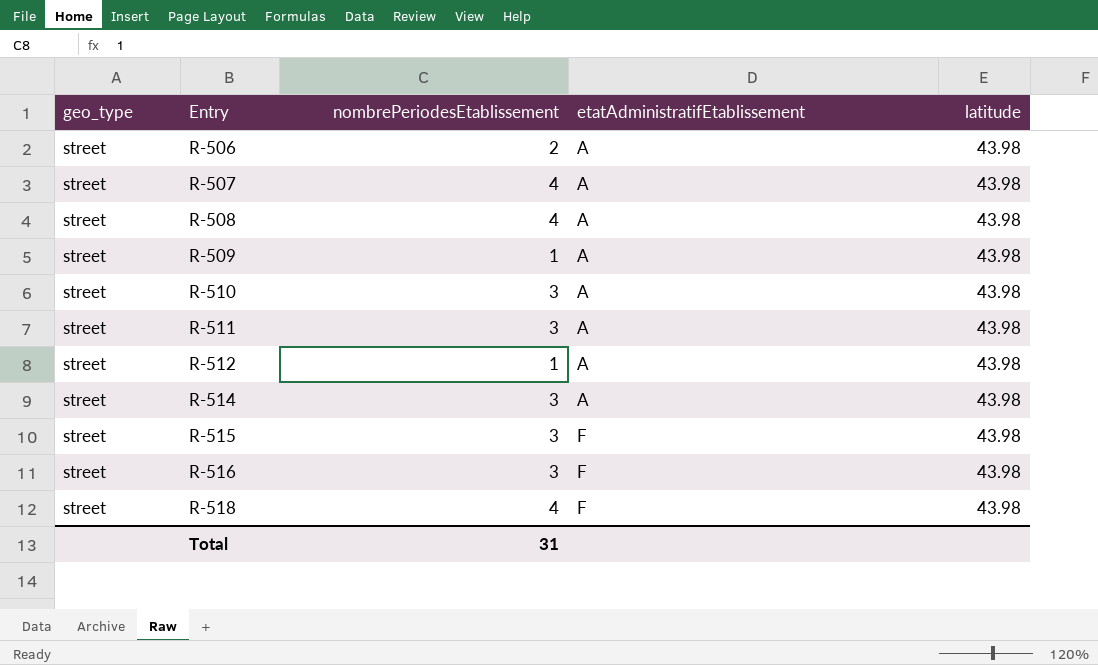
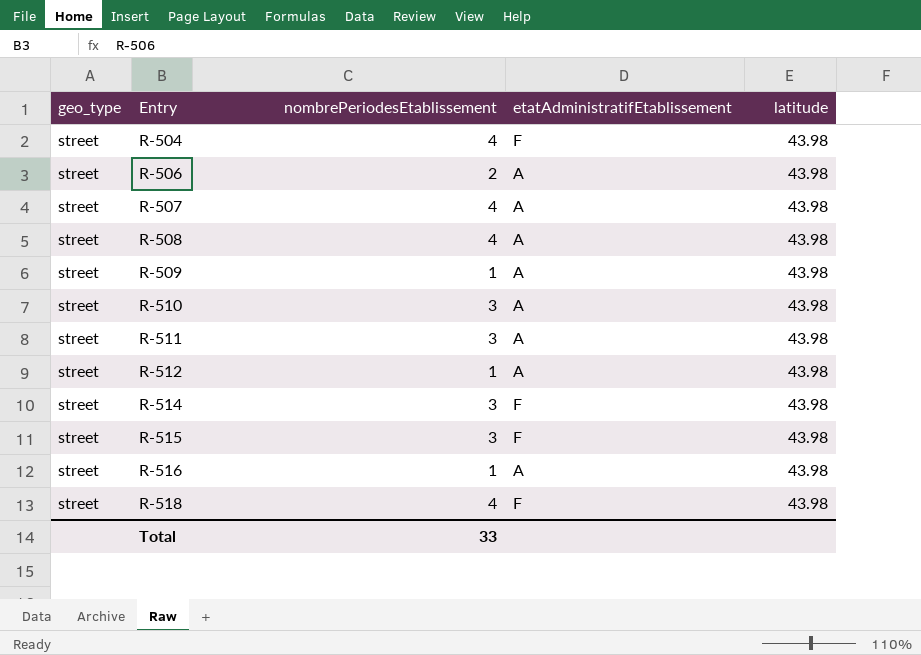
row R-504: none -> street | 4 | F | 43.98
R-514 | etatAdministratifEtablissement: A -> F
R-516 | nombrePeriodesEtablissement: 3 -> 1
R-516 | etatAdministratifEtablissement: F -> A
Total | nombrePeriodesEtablissement: 31 -> 33

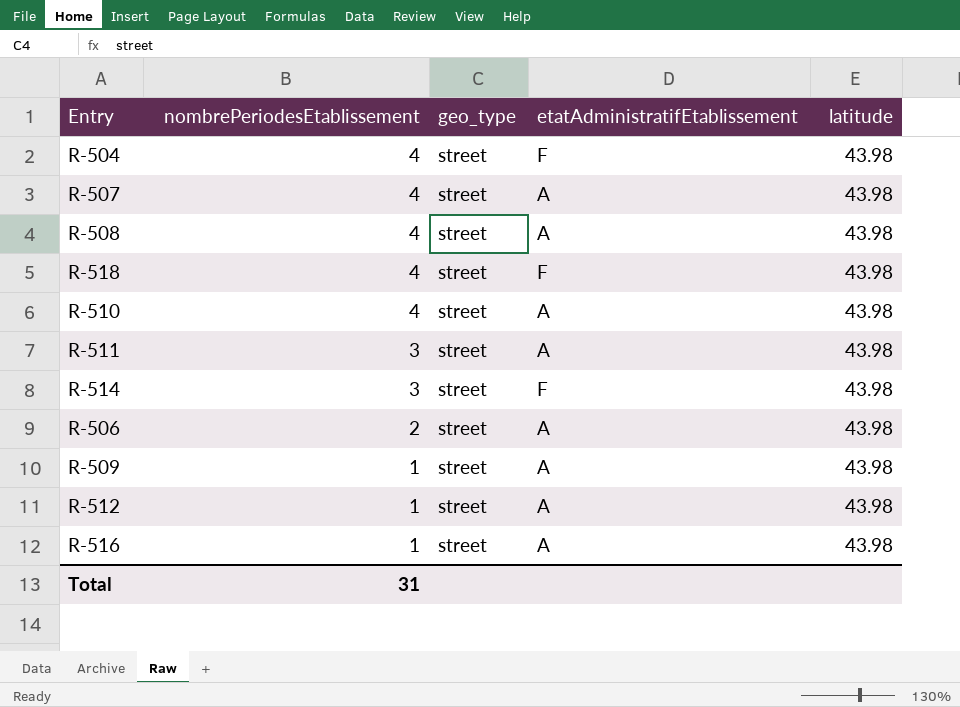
row order: Entry ascending -> nombrePeriodesEtablissement descending
column geo_type | position: 1 -> 3
row R-515: street | 3 | F | 43.98 -> none
R-510 | nombrePeriodesEtablissement: 3 -> 4
Total | nombrePeriodesEtablissement: 33 -> 31

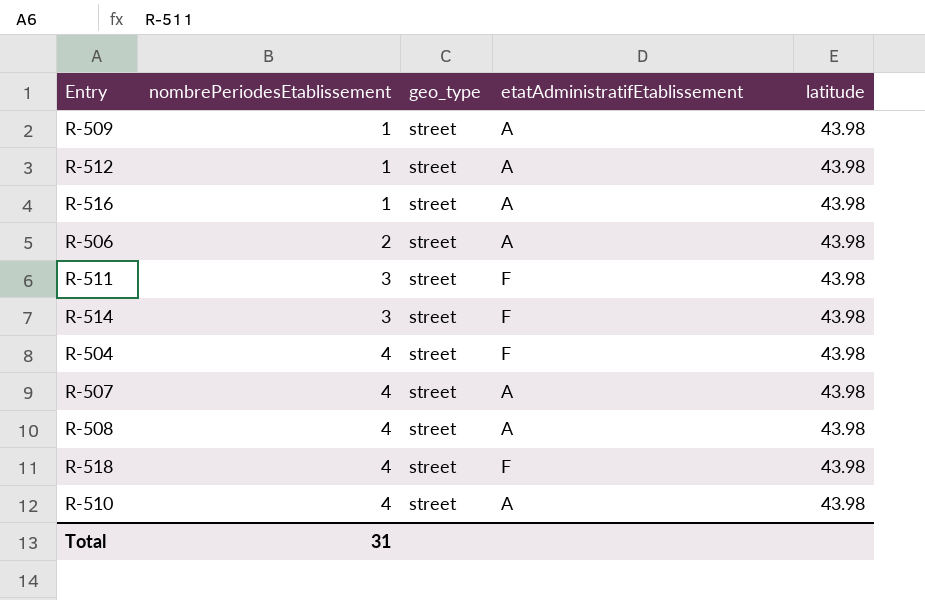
row order: nombrePeriodesEtablissement descending -> nombrePeriodesEtablissement ascending
R-511 | etatAdministratifEtablissement: A -> F

